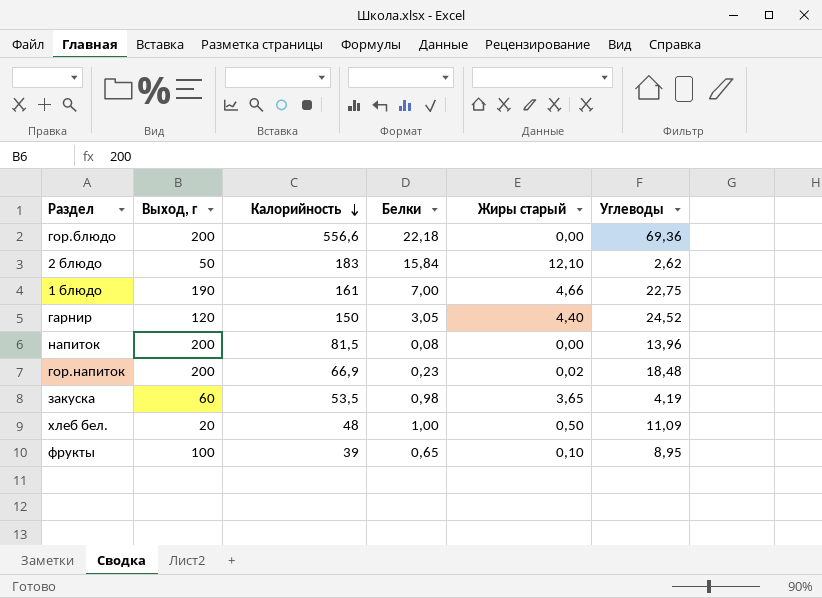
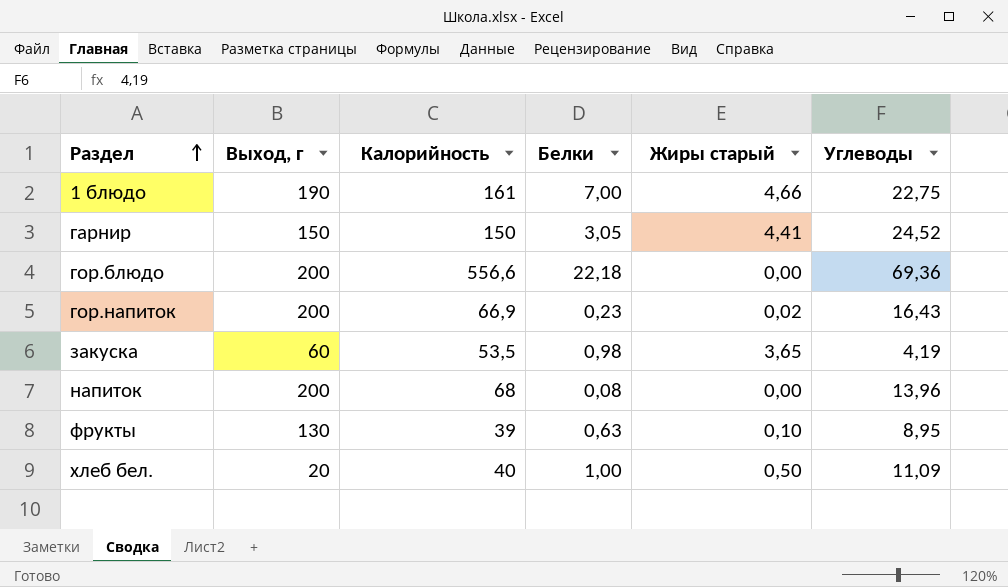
row order: Калорийность descending -> Раздел ascending
row 2 блюдо: 50 | 183 | 15,84 | 12,10 | 2,62 -> none
гарнир | Выход, г: 120 -> 150
гарнир | Жиры старый: 4,40 -> 4,41
гор.напиток | Углеводы: 18,48 -> 16,43
напиток | Калорийность: 81,5 -> 68
фрукты | Выход, г: 100 -> 130
фрукты | Белки: 0,65 -> 0,63
хлеб бел. | Калорийность: 48 -> 40

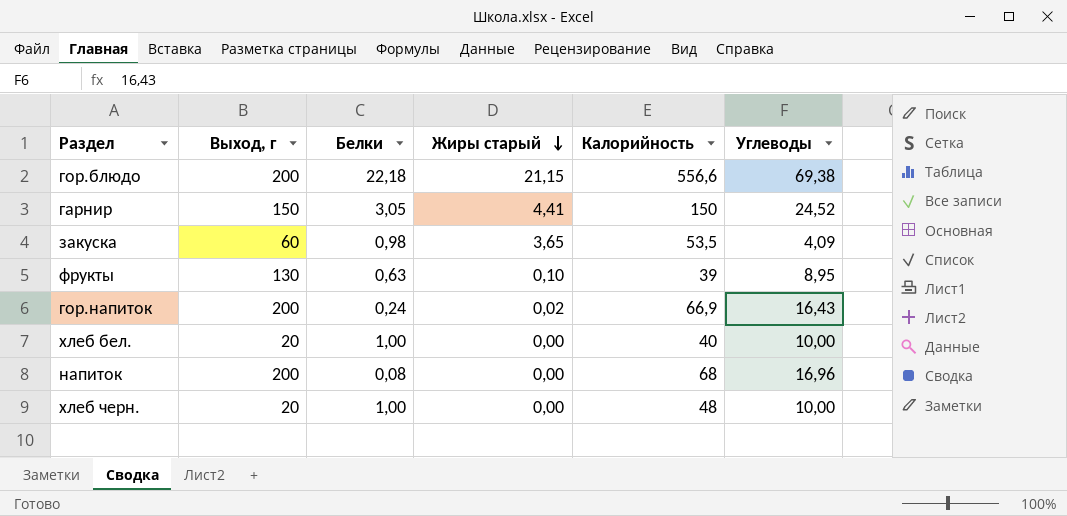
row order: Раздел ascending -> Жиры старый descending
column Калорийность | position: 3 -> 5
row 1 блюдо: 190 | 161 | 7,00 | 4,66 | 22,75 -> none
гор.блюдо | Жиры старый: 0,00 -> 21,15
гор.блюдо | Углеводы: 69,36 -> 69,38
закуска | Углеводы: 4,19 -> 4,09
гор.напиток | Белки: 0,23 -> 0,24
хлеб бел. | Жиры старый: 0,50 -> 0,00
хлеб бел. | Углеводы: 11,09 -> 10,00
напиток | Углеводы: 13,96 -> 16,96
row хлеб черн.: none -> 20 | 1,00 | 0,00 | 48 | 10,00

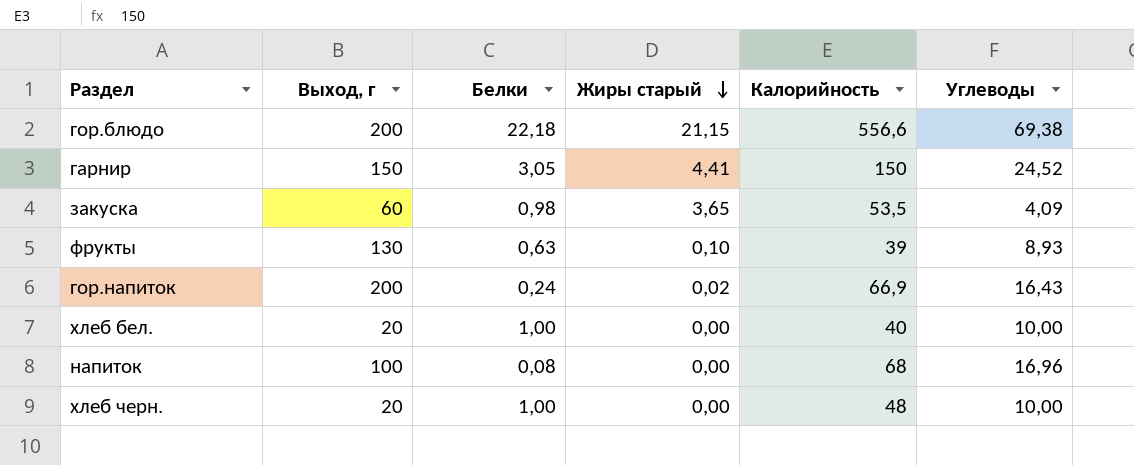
фрукты | Углеводы: 8,95 -> 8,93
напиток | Выход, г: 200 -> 100

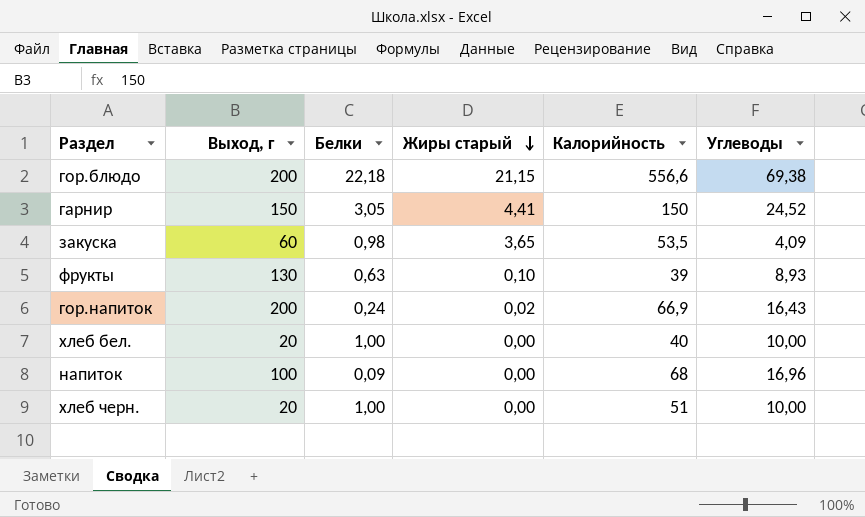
напиток | Белки: 0,08 -> 0,09
хлеб черн. | Калорийность: 48 -> 51

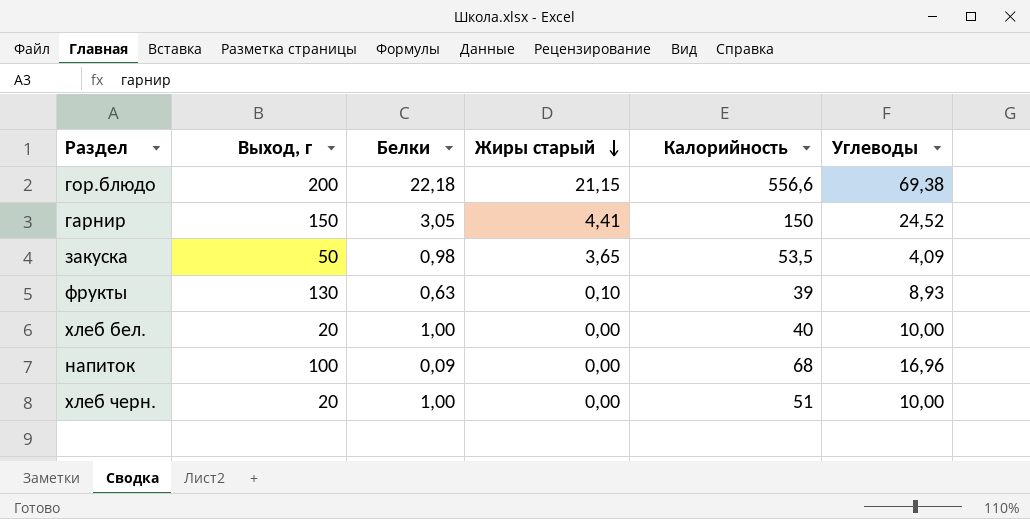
row гор.напиток: 200 | 0,24 | 0,02 | 66,9 | 16,43 -> none
закуска | Выход, г: 60 -> 50

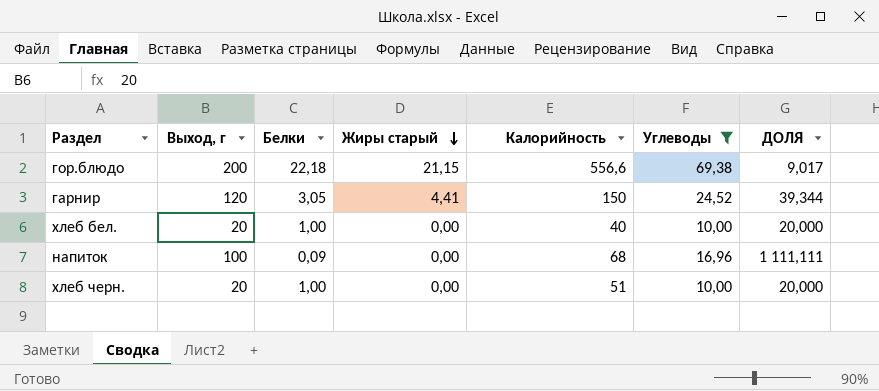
filter: none -> Углеводы >= 10,00
column ДОЛЯ | formula: none -> [Выход, г] / [Белки]
гарнир | Выход, г: 150 -> 120

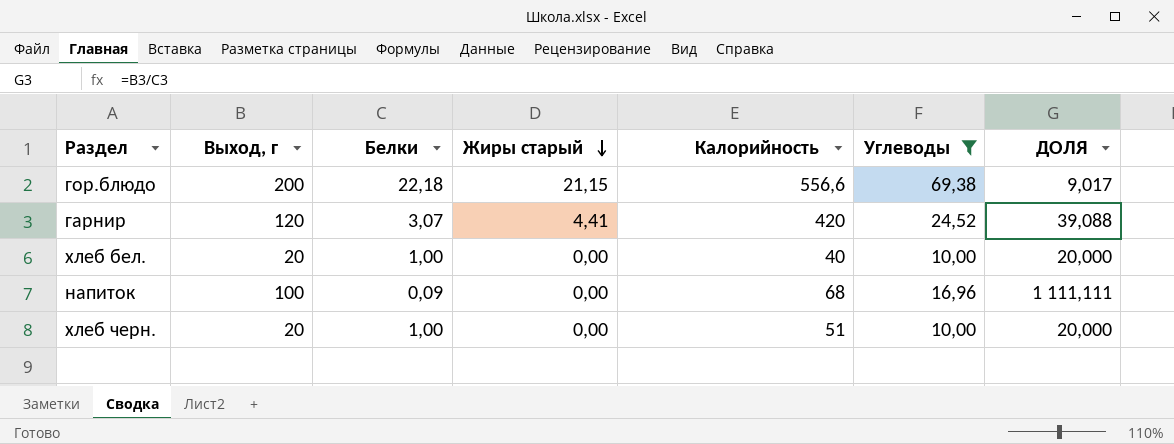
гарнир | Белки: 3,05 -> 3,07
гарнир | Калорийность: 150 -> 420
гарнир | ДОЛЯ: 39,344 -> 39,088

